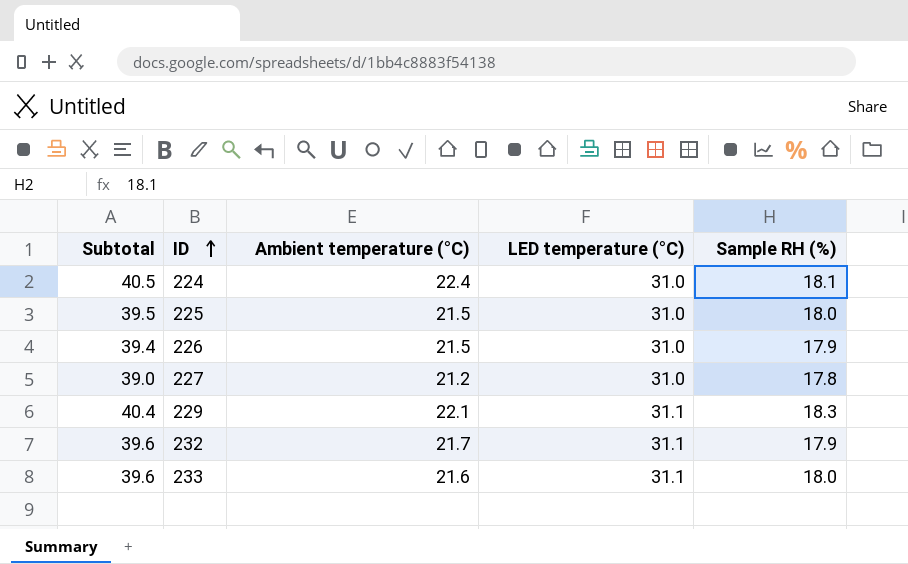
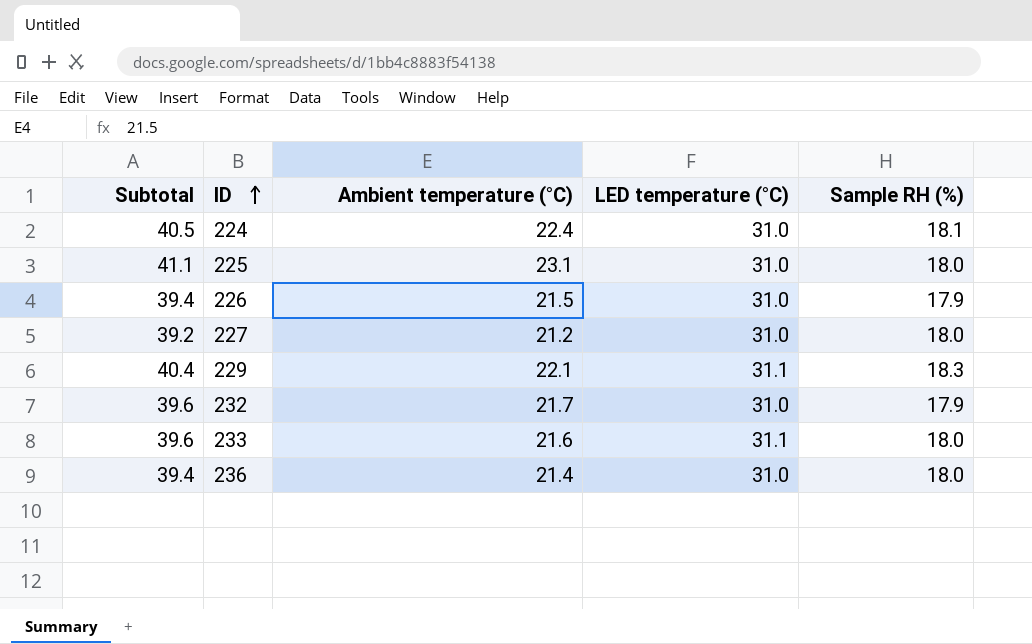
225 | Subtotal: 39.5 -> 41.1
225 | Ambient temperature (°C): 21.5 -> 23.1
227 | Subtotal: 39.0 -> 39.2
227 | Sample RH (%): 17.8 -> 18.0
232 | LED temperature (°C): 31.1 -> 31.0
row 236: none -> 39.4 | 21.4 | 31.0 | 18.0

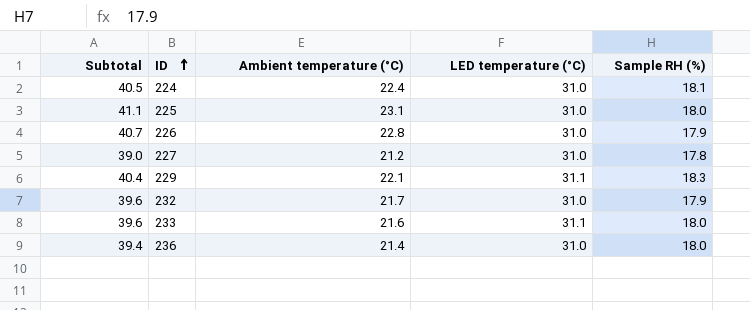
226 | Subtotal: 39.4 -> 40.7
226 | Ambient temperature (°C): 21.5 -> 22.8
227 | Subtotal: 39.2 -> 39.0
227 | Sample RH (%): 18.0 -> 17.8

